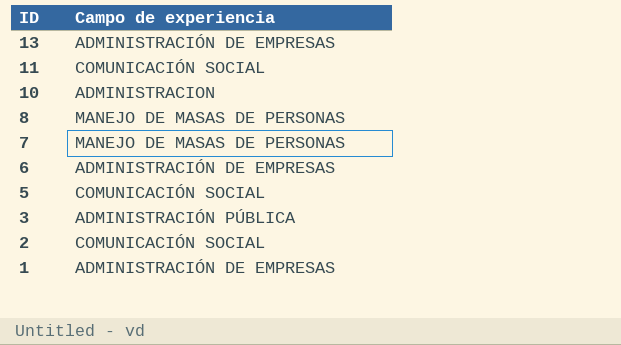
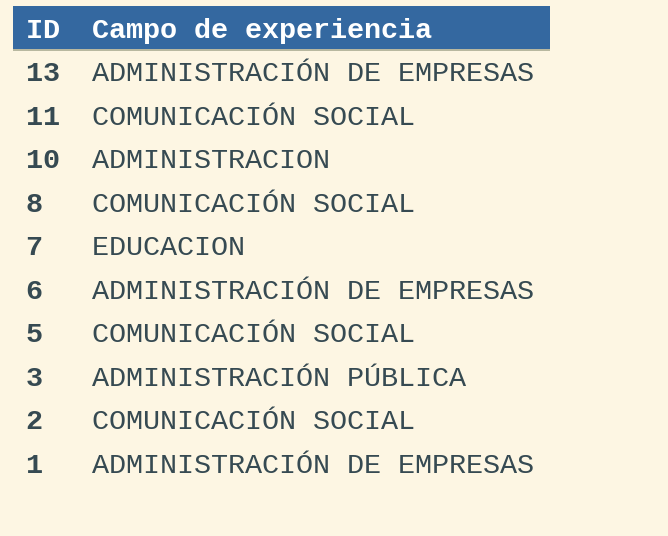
8 | Campo de experiencia: MANEJO DE MASAS DE PERSONAS -> COMUNICACIÓN SOCIAL
7 | Campo de experiencia: MANEJO DE MASAS DE PERSONAS -> EDUCACION

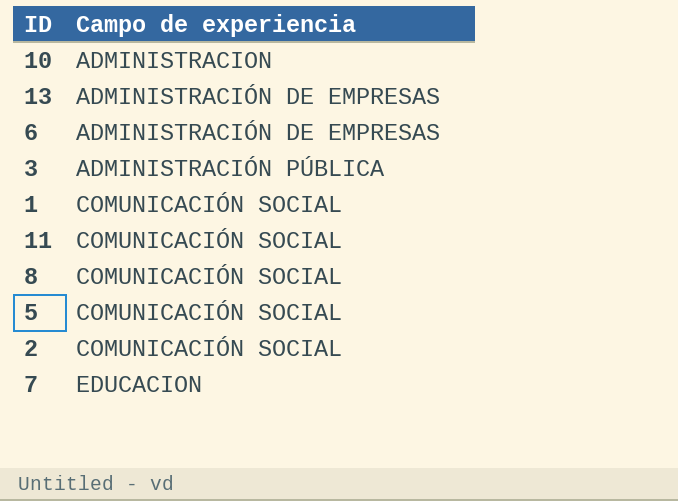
row order: ID descending -> Campo de experiencia ascending
1 | Campo de experiencia: ADMINISTRACIÓN DE EMPRESAS -> COMUNICACIÓN SOCIAL

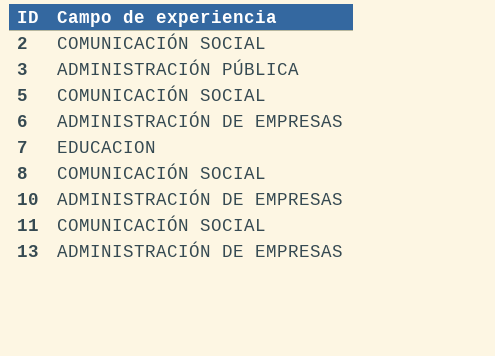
row order: Campo de experiencia ascending -> ID ascending
row 1: COMUNICACIÓN SOCIAL -> none
10 | Campo de experiencia: ADMINISTRACION -> ADMINISTRACIÓN DE EMPRESAS

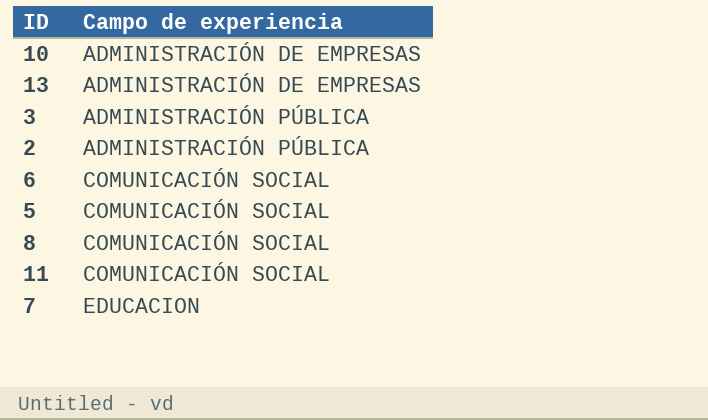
row order: ID ascending -> Campo de experiencia ascending
2 | Campo de experiencia: COMUNICACIÓN SOCIAL -> ADMINISTRACIÓN PÚBLICA
6 | Campo de experiencia: ADMINISTRACIÓN DE EMPRESAS -> COMUNICACIÓN SOCIAL

